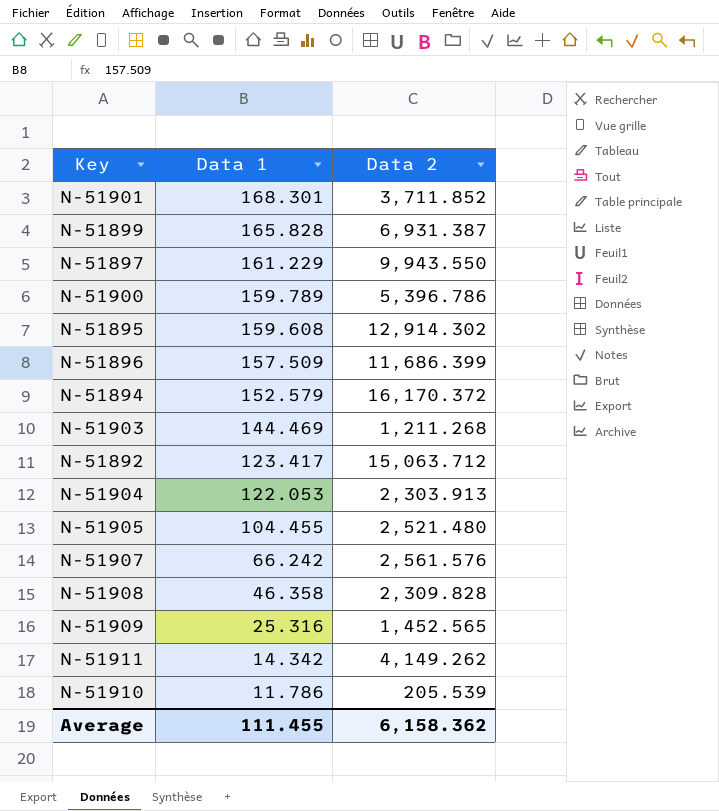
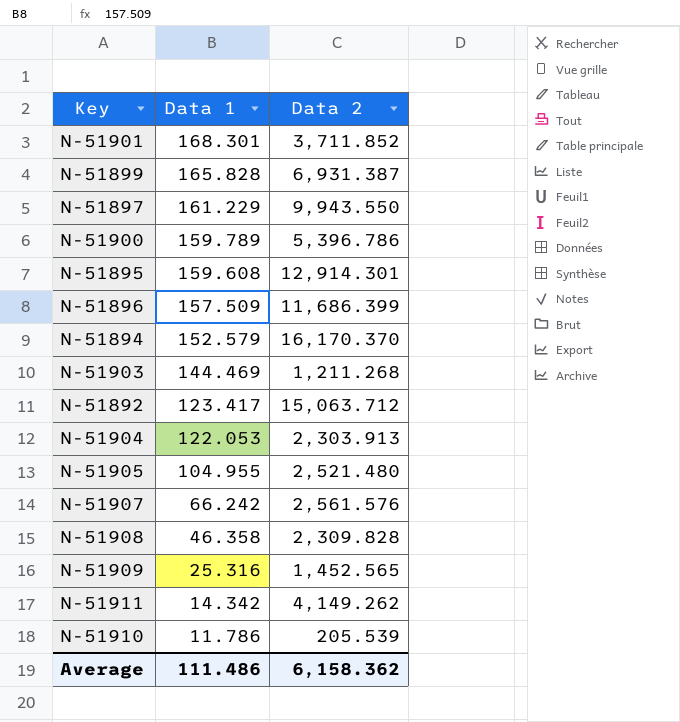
N-51895 | Data 2: 12,914.302 -> 12,914.301
N-51894 | Data 2: 16,170.372 -> 16,170.370
N-51905 | Data 1: 104.455 -> 104.955
Average | Data 1: 111.455 -> 111.486

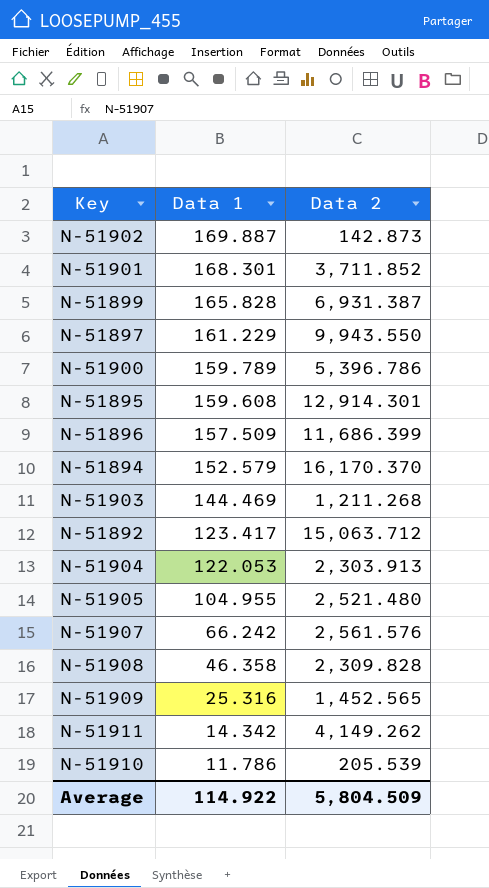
row N-51902: none -> 169.887 | 142.873
Average | Data 1: 111.486 -> 114.922
Average | Data 2: 6,158.362 -> 5,804.509

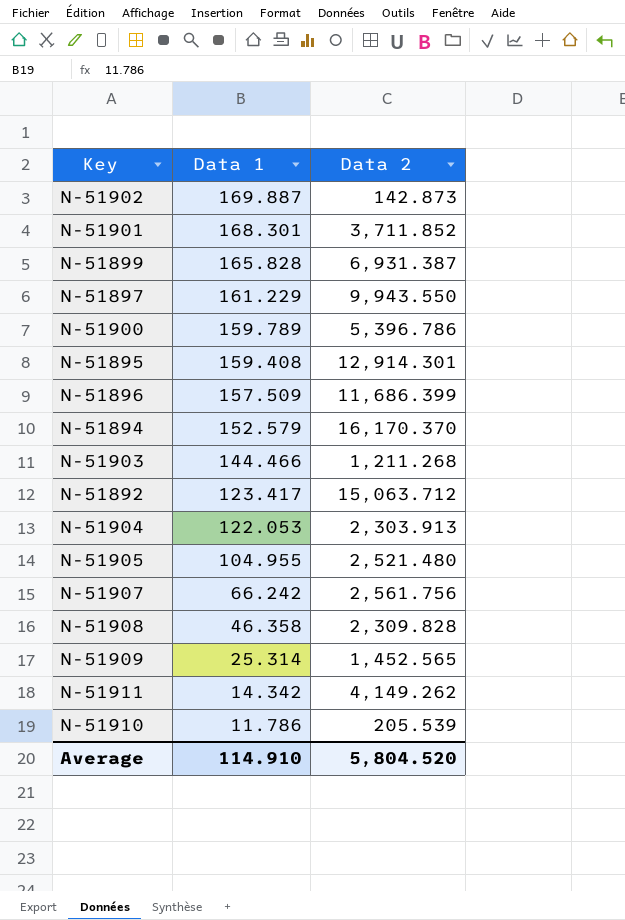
N-51895 | Data 1: 159.608 -> 159.408
N-51903 | Data 1: 144.469 -> 144.466
N-51907 | Data 2: 2,561.576 -> 2,561.756
N-51909 | Data 1: 25.316 -> 25.314
Average | Data 1: 114.922 -> 114.910
Average | Data 2: 5,804.509 -> 5,804.520

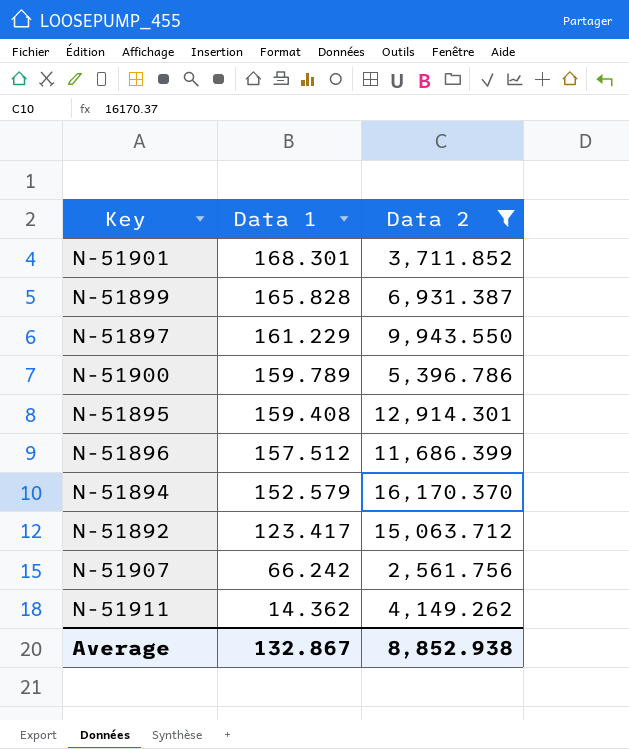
filter: none -> Data 2 >= 2,561.756
N-51896 | Data 1: 157.509 -> 157.512
N-51911 | Data 1: 14.342 -> 14.362
Average | Data 1: 114.910 -> 132.867
Average | Data 2: 5,804.520 -> 8,852.938

